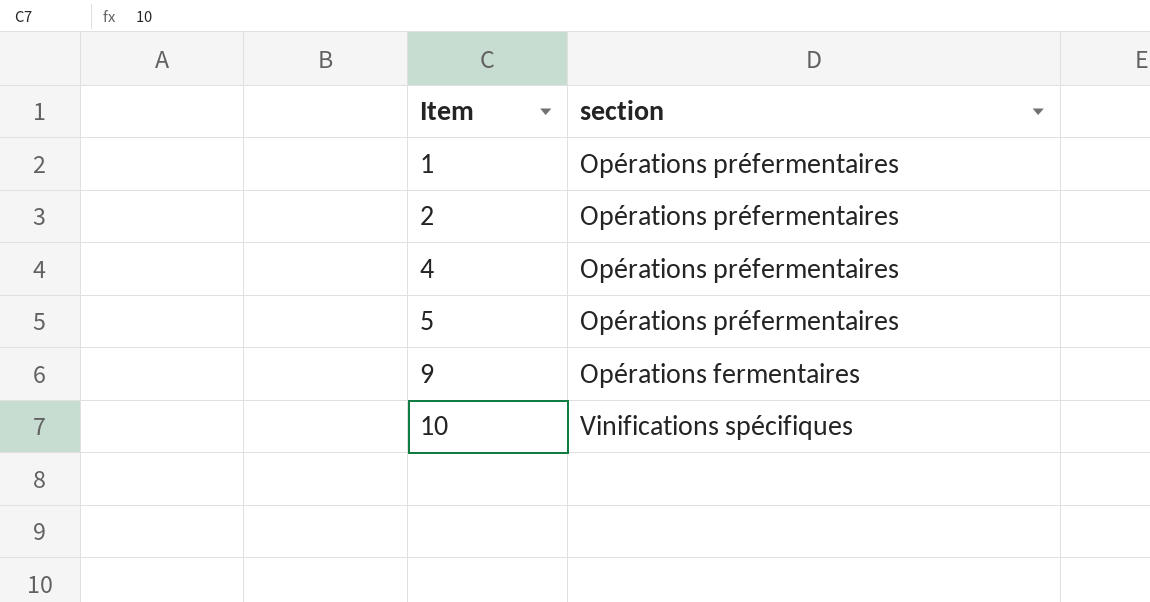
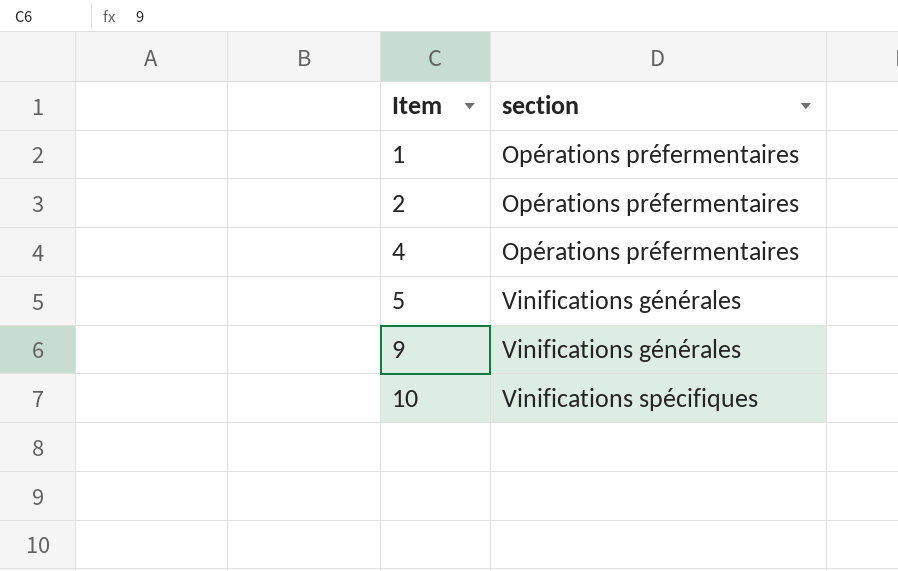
5 | section: Opérations préfermentaires -> Vinifications générales
9 | section: Opérations fermentaires -> Vinifications générales

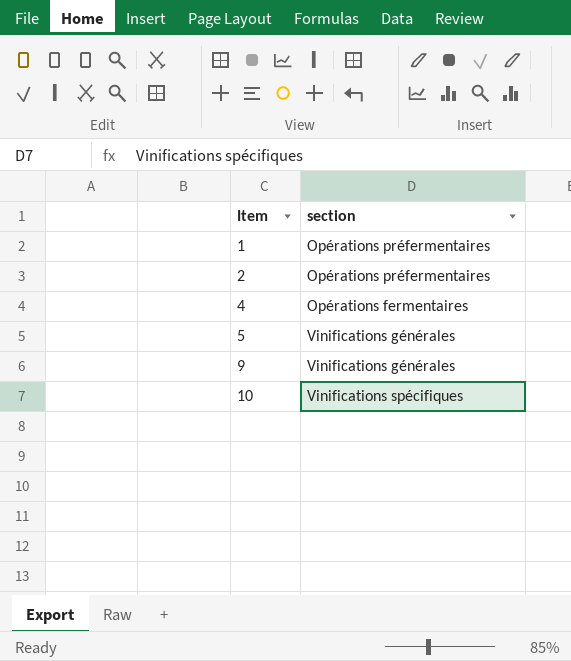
4 | section: Opérations préfermentaires -> Opérations fermentaires

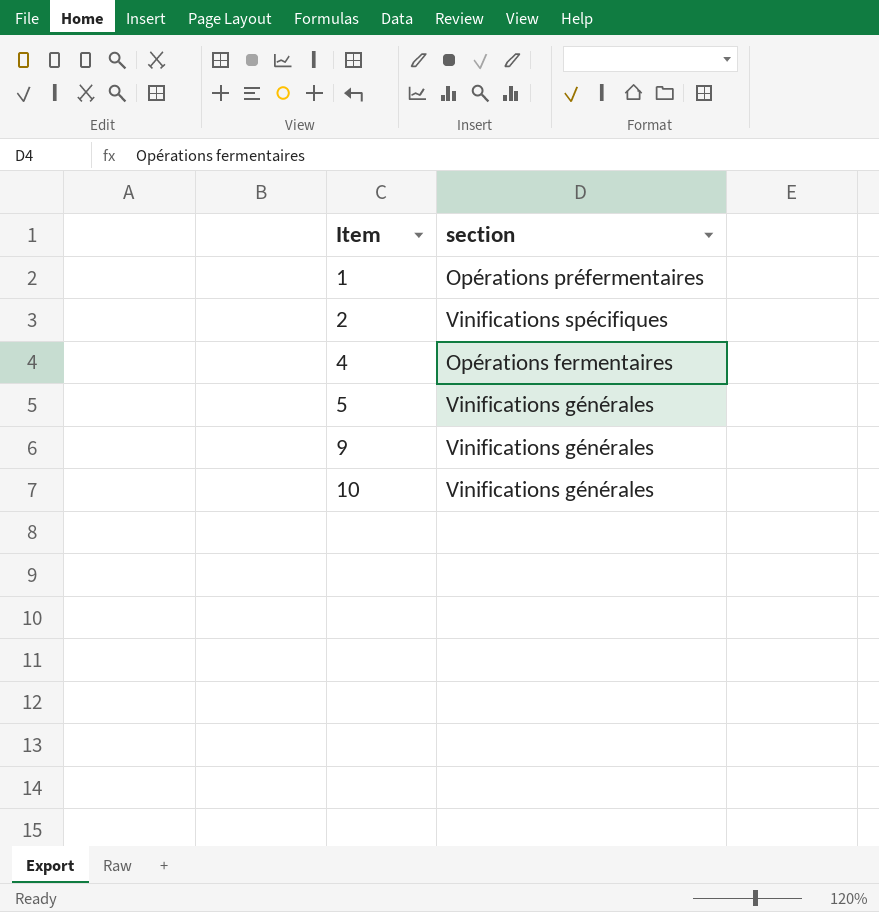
2 | section: Opérations préfermentaires -> Vinifications spécifiques
10 | section: Vinifications spécifiques -> Vinifications générales

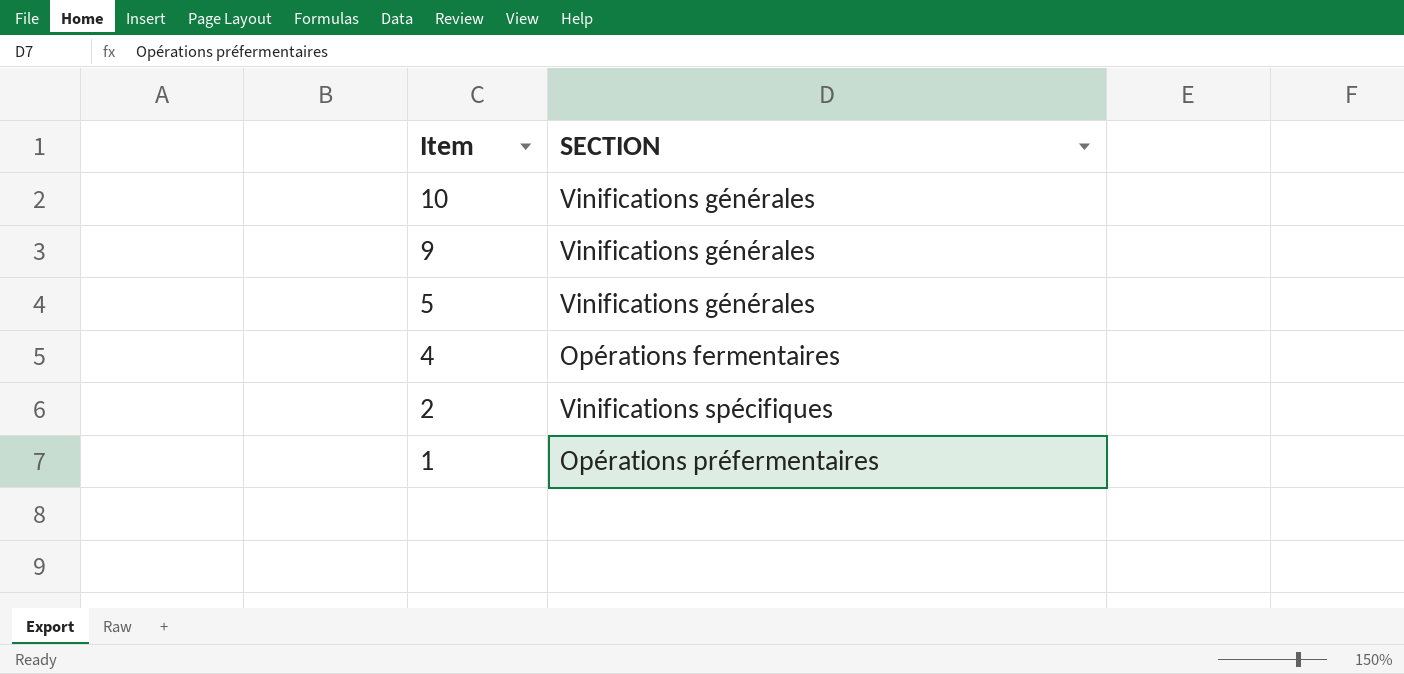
row order: Item ascending -> Item descending
column name: section -> SECTION

